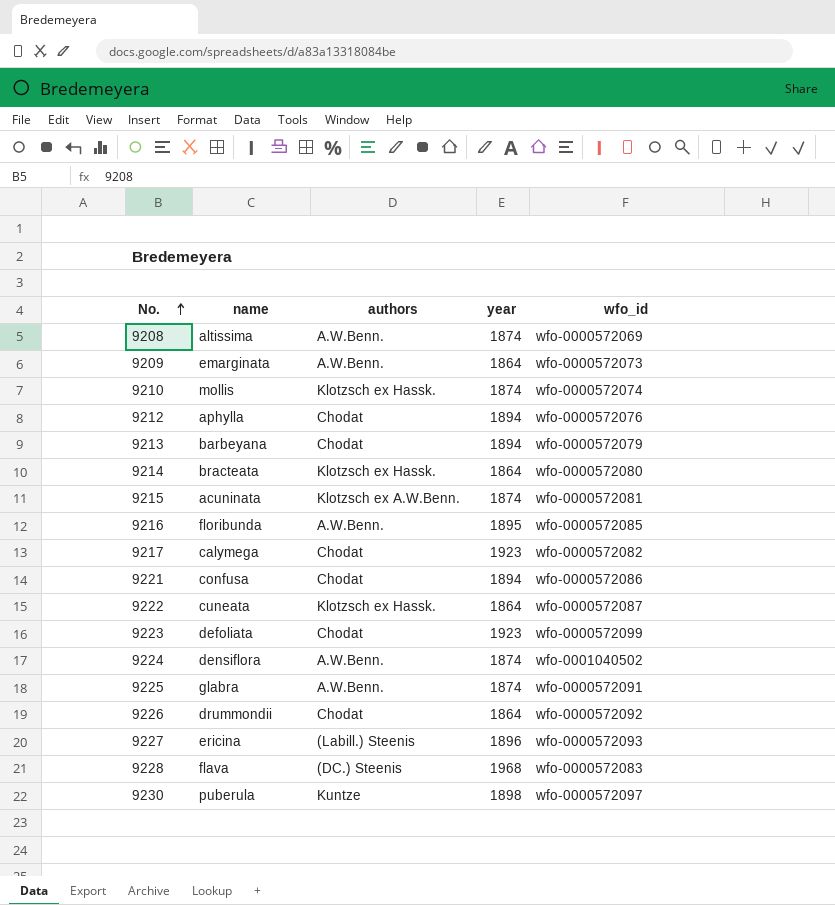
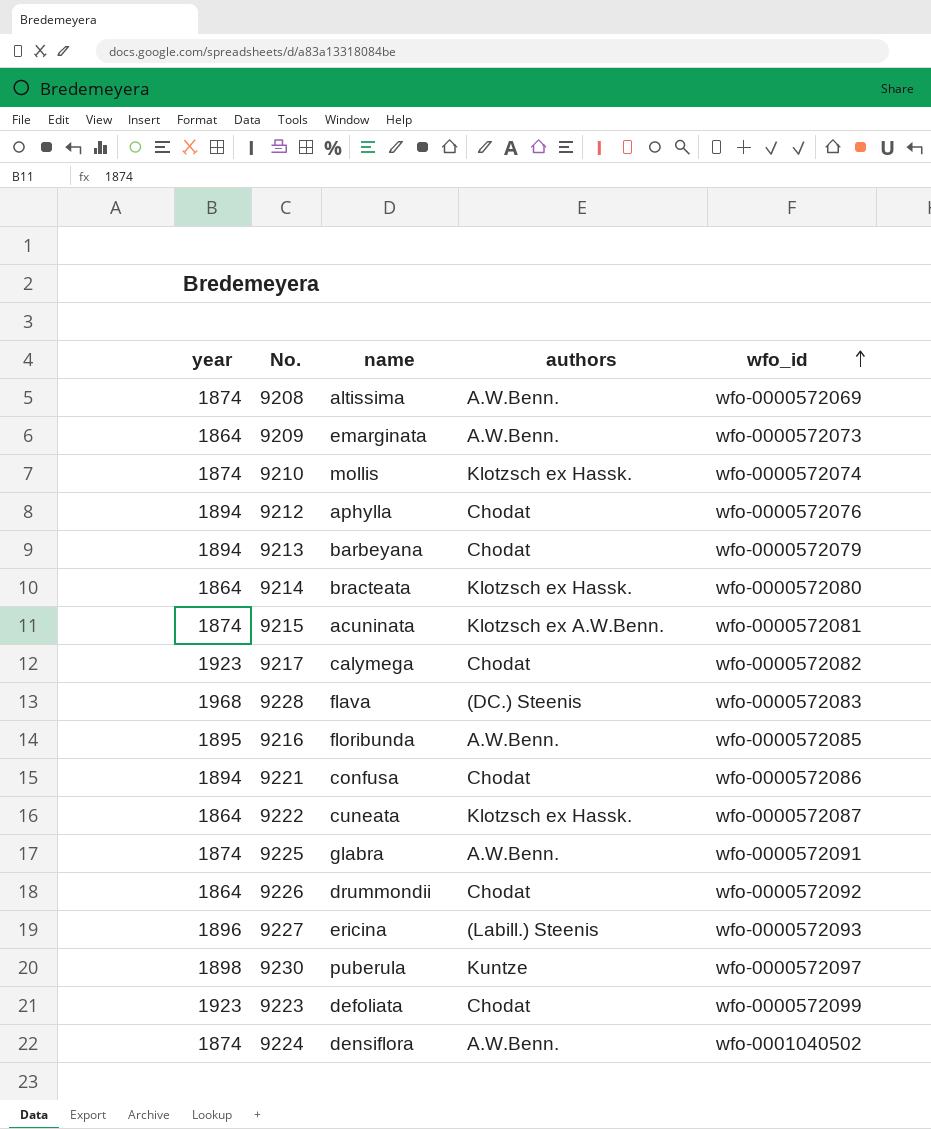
row order: No. ascending -> wfo_id ascending
column year | position: 4 -> 1

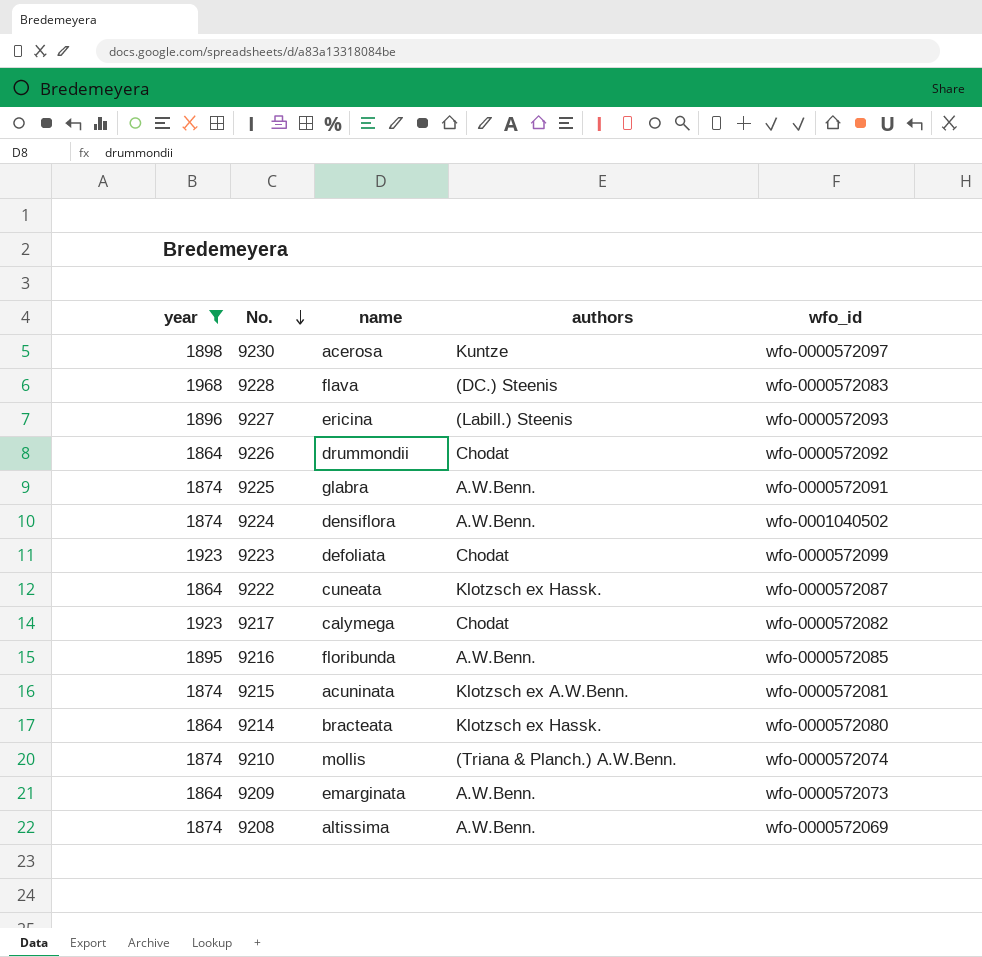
filter: none -> year != 1894
row order: wfo_id ascending -> No. descending
9230 | name: puberula -> acerosa
9210 | authors: Klotzsch ex Hassk. -> (Triana & Planch.) A.W.Benn.

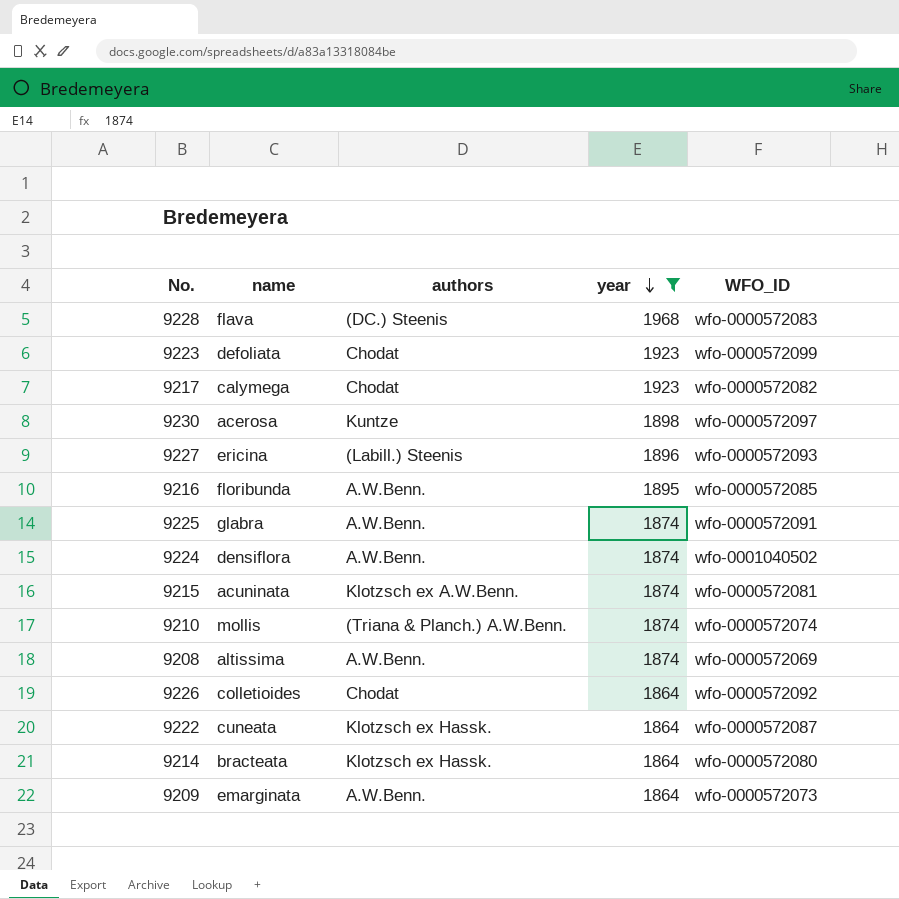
row order: No. descending -> year descending
column year | position: 1 -> 4
column name: wfo_id -> WFO_ID
9226 | name: drummondii -> colletioides

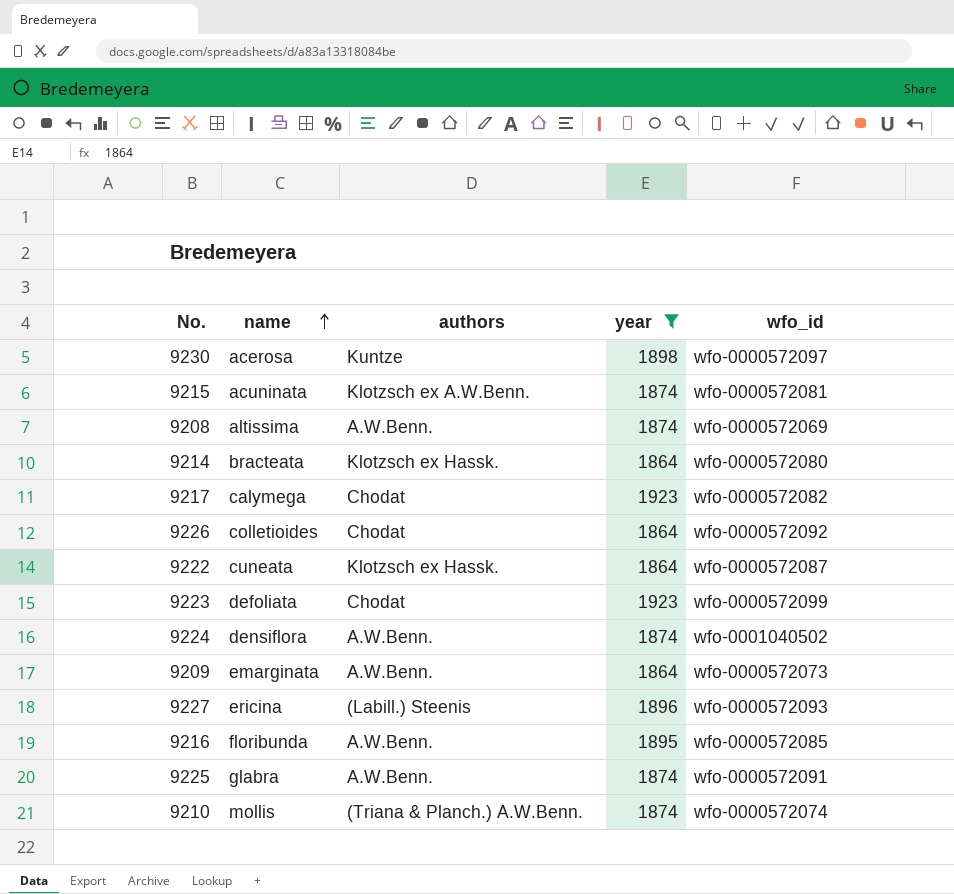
row order: year descending -> name ascending
column name: WFO_ID -> wfo_id
row 9228: flava | (DC.) Steenis | 1968 | wfo-0000572083 -> none

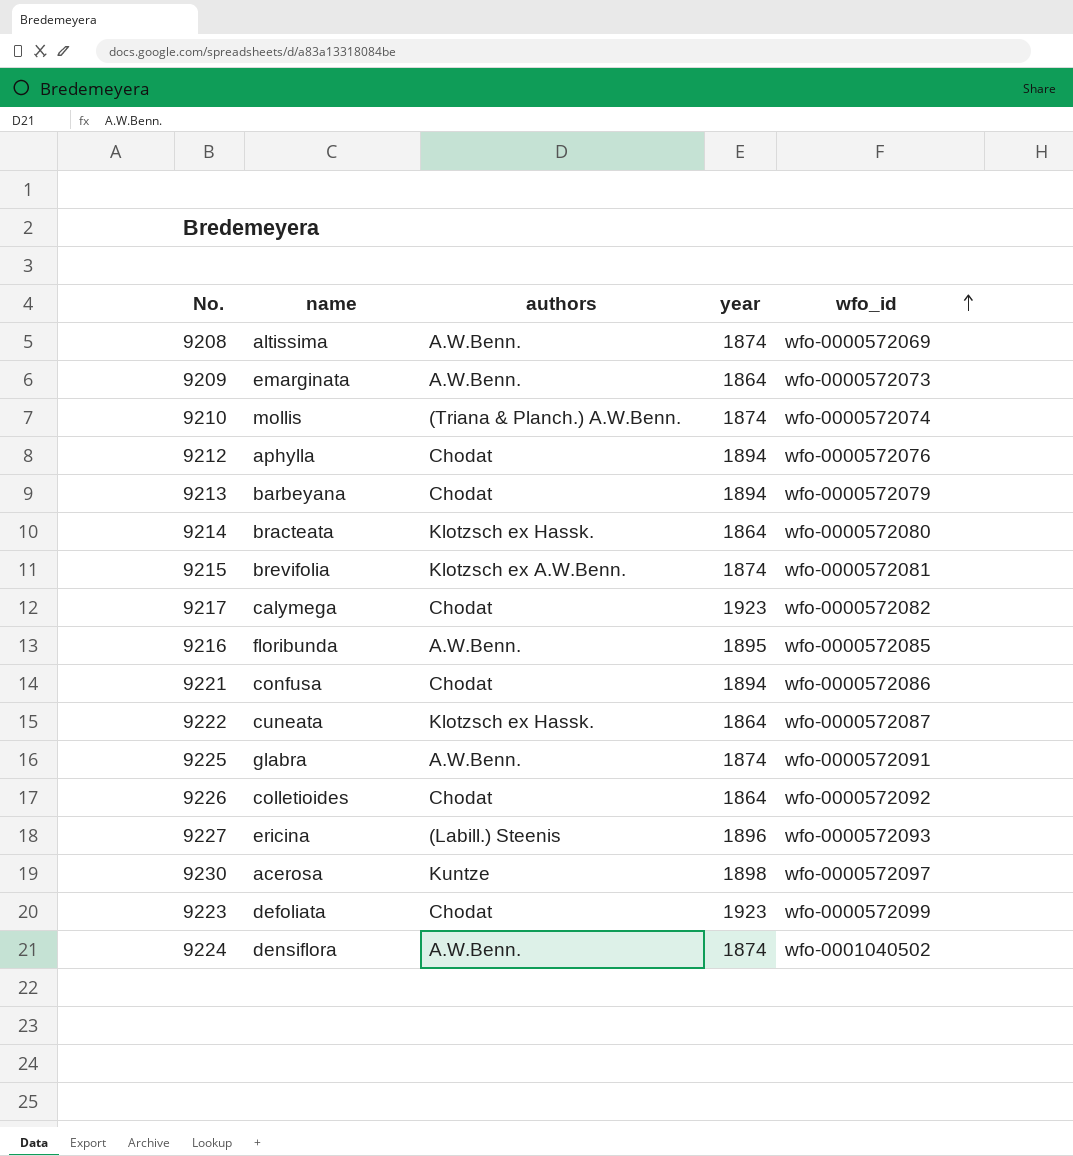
filter: year != 1894 -> none
row order: name ascending -> wfo_id ascending
9215 | name: acuninata -> brevifolia

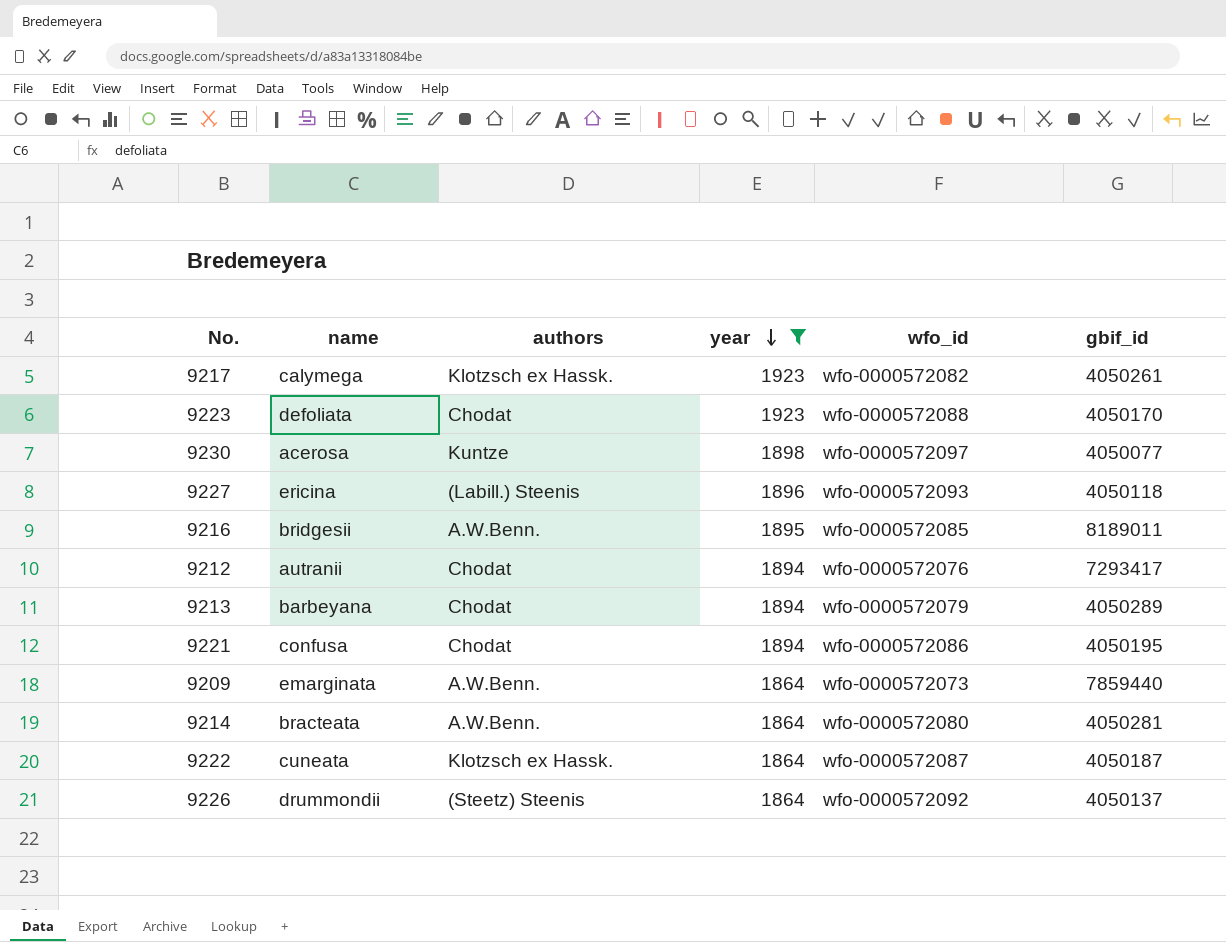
filter: none -> year != 1874
row order: wfo_id ascending -> year descending
column gbif_id | position: none -> 6
9217 | authors: Chodat -> Klotzsch ex Hassk.
9223 | wfo_id: wfo-0000572099 -> wfo-0000572088
9216 | name: floribunda -> bridgesii
9212 | name: aphylla -> autranii
9214 | authors: Klotzsch ex Hassk. -> A.W.Benn.
9226 | name: colletioides -> drummondii
9226 | authors: Chodat -> (Steetz) Steenis

